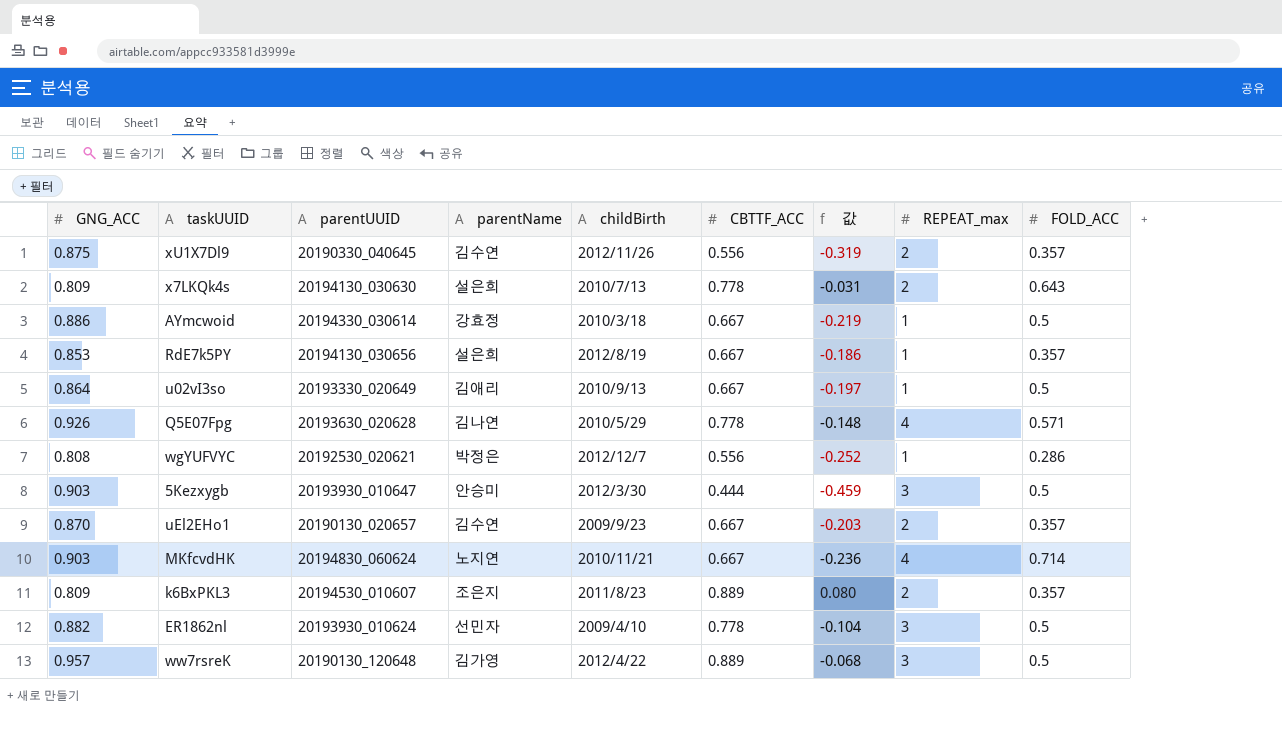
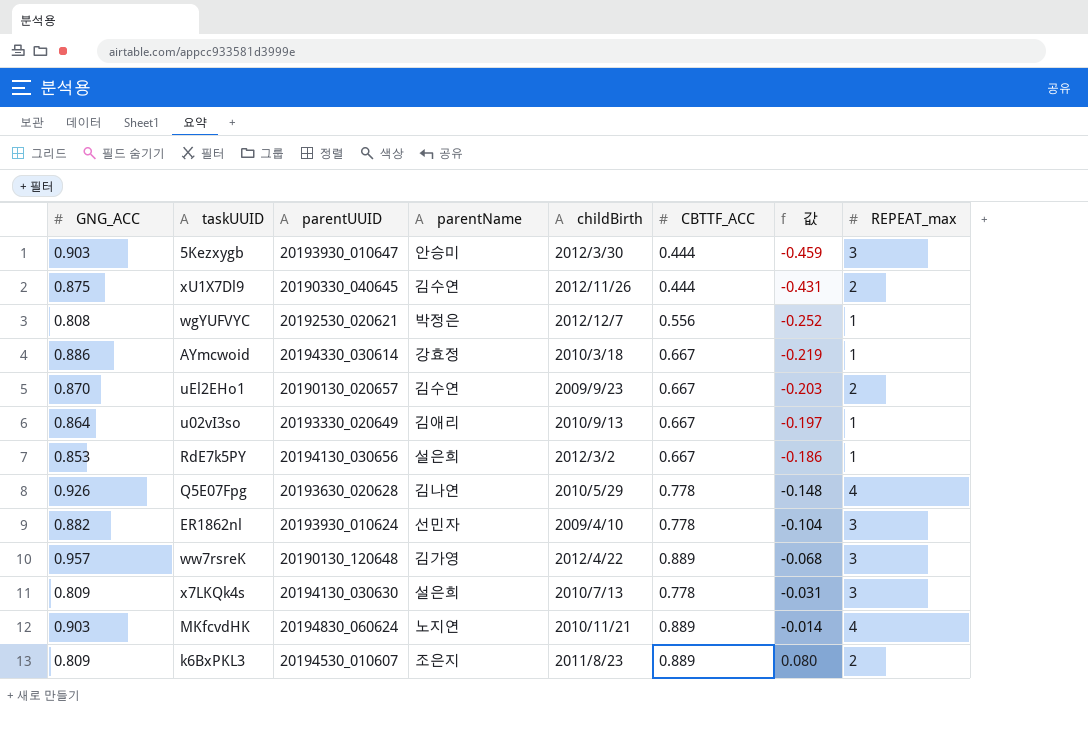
row order: none -> 값 ascending
column FOLD_ACC | position: 9 -> none
xU1X7Dl9 | CBTTF_ACC: 0.556 -> 0.444
xU1X7Dl9 | 값: -0.319 -> -0.431
RdE7k5PY | childBirth: 2012/8/19 -> 2012/3/2
x7LKQk4s | REPEAT_max: 2 -> 3
MKfcvdHK | CBTTF_ACC: 0.667 -> 0.889
MKfcvdHK | 값: -0.236 -> -0.014

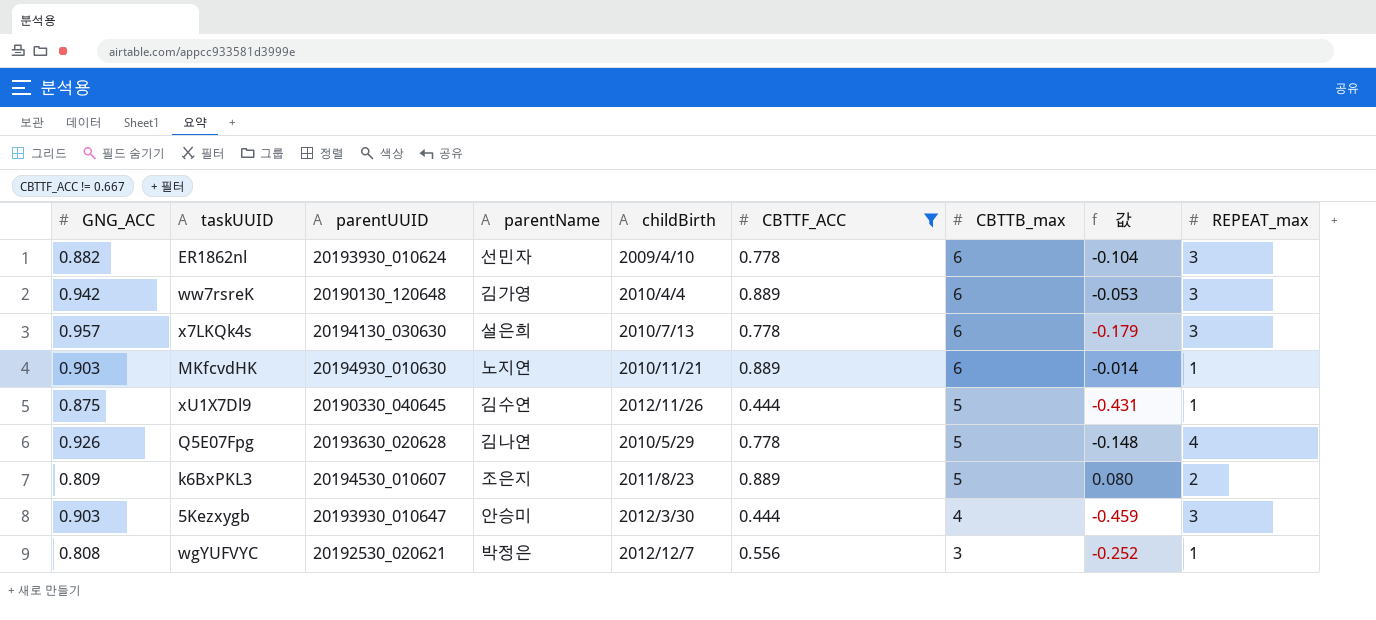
filter: none -> CBTTF_ACC != 0.667
row order: 값 ascending -> CBTTB_max descending
column CBTTB_max | position: none -> 7
ww7rsreK | GNG_ACC: 0.957 -> 0.942
ww7rsreK | childBirth: 2012/4/22 -> 2010/4/4
ww7rsreK | 값: -0.068 -> -0.053
x7LKQk4s | GNG_ACC: 0.809 -> 0.957
x7LKQk4s | 값: -0.031 -> -0.179
MKfcvdHK | parentUUID: 20194830_060624 -> 20194930_010630
MKfcvdHK | REPEAT_max: 4 -> 1
xU1X7Dl9 | REPEAT_max: 2 -> 1

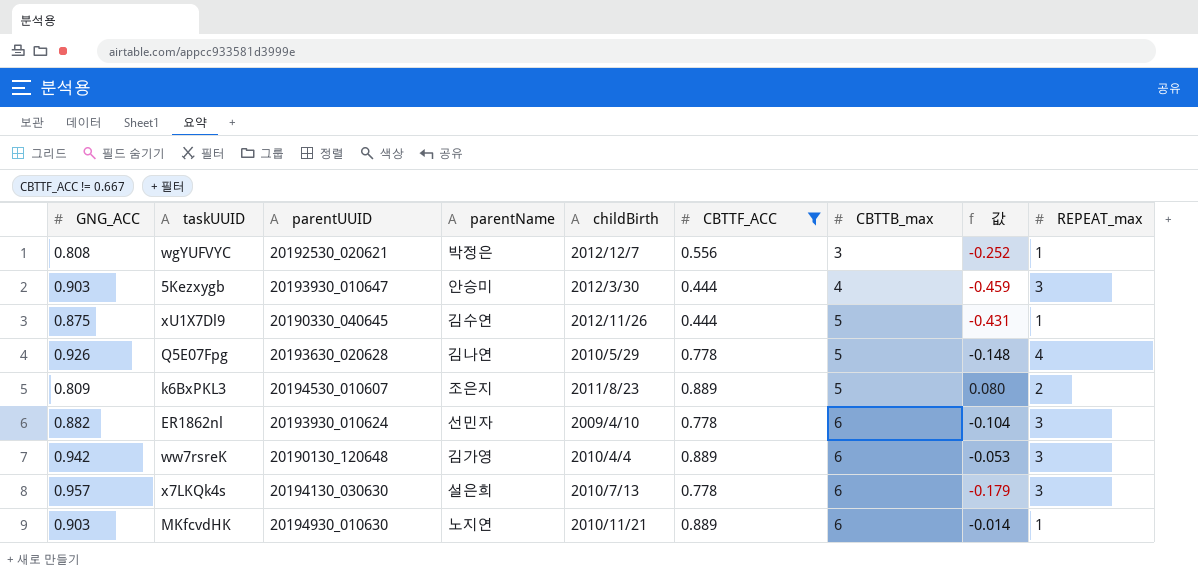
row order: CBTTB_max descending -> CBTTB_max ascending

